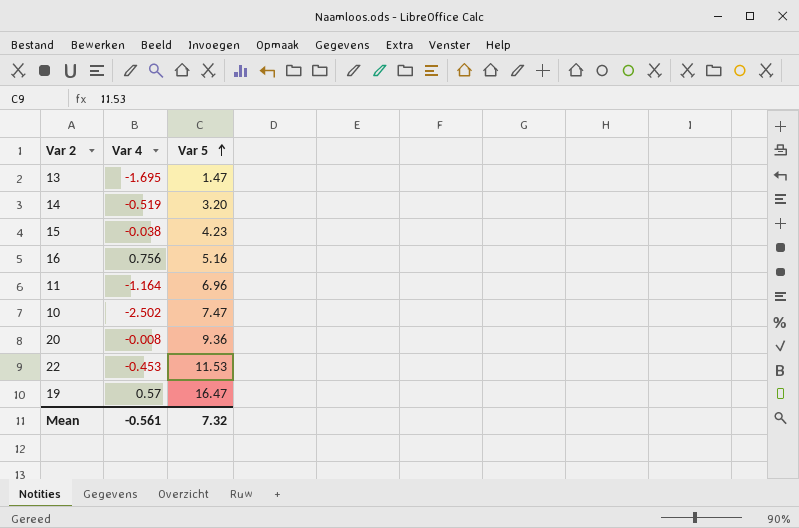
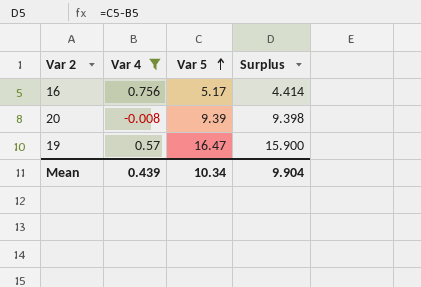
filter: none -> Var 4 >= -0.008
column Surplus | formula: none -> [Var 5] - [Var 4]
16 | Var 5: 5.16 -> 5.17
20 | Var 5: 9.36 -> 9.39
Mean | Var 4: -0.561 -> 0.439
Mean | Var 5: 7.32 -> 10.34

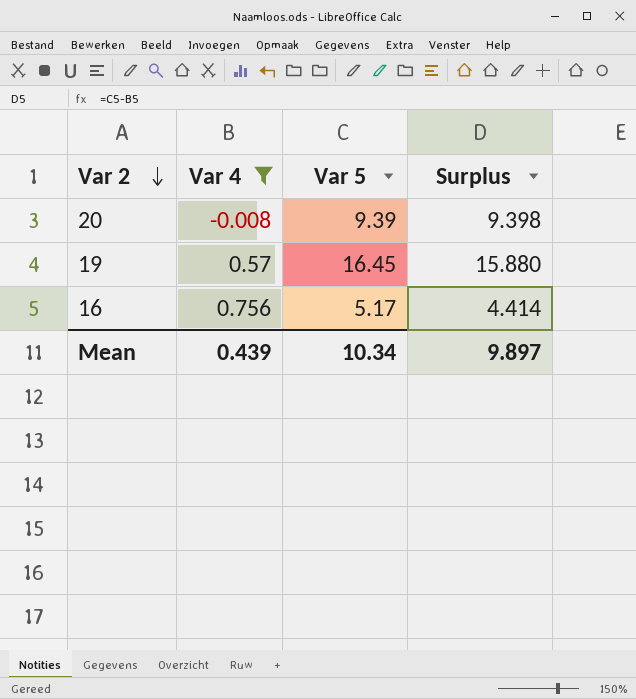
row order: Var 5 ascending -> Var 2 descending
19 | Var 5: 16.47 -> 16.45
19 | Surplus: 15.900 -> 15.880
Mean | Surplus: 9.904 -> 9.897

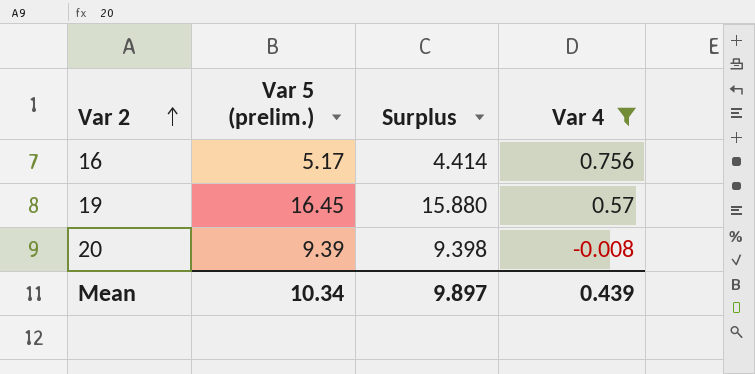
row order: Var 2 descending -> Var 2 ascending
column name: Var 5 -> Var 5 (prelim.)
column Var 4 | position: 2 -> 4

